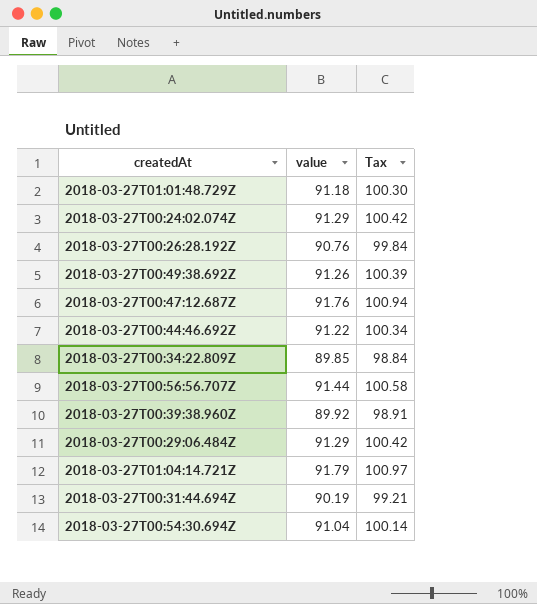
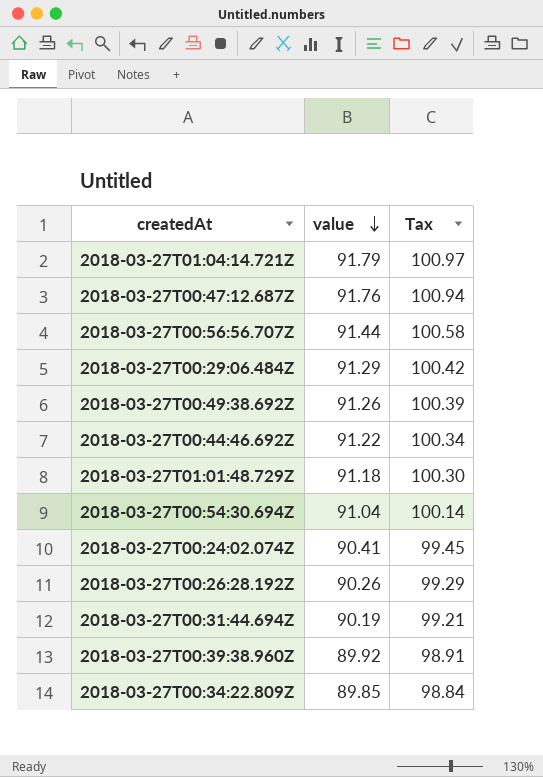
row order: none -> value descending
2018-03-27T00:24:02.074Z | value: 91.29 -> 90.41
2018-03-27T00:24:02.074Z | Tax: 100.42 -> 99.45
2018-03-27T00:26:28.192Z | value: 90.76 -> 90.26
2018-03-27T00:26:28.192Z | Tax: 99.84 -> 99.29

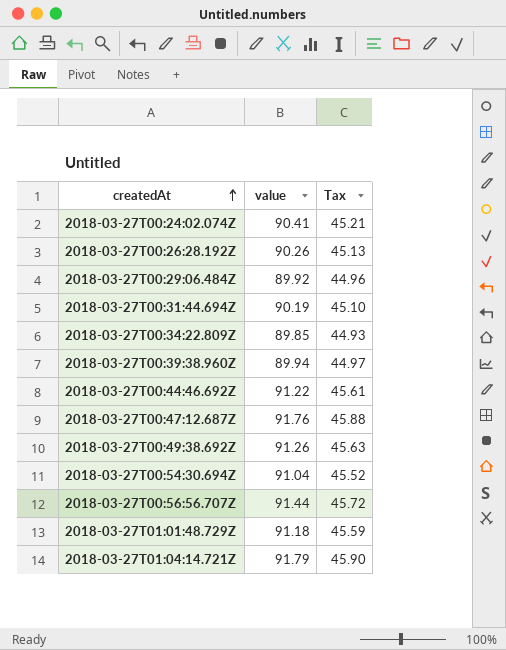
row order: value descending -> createdAt ascending
column Tax | formula: [value] * 1.1 -> [value] * 0.5
2018-03-27T00:29:06.484Z | value: 91.29 -> 89.92
2018-03-27T00:39:38.960Z | value: 89.92 -> 89.94

